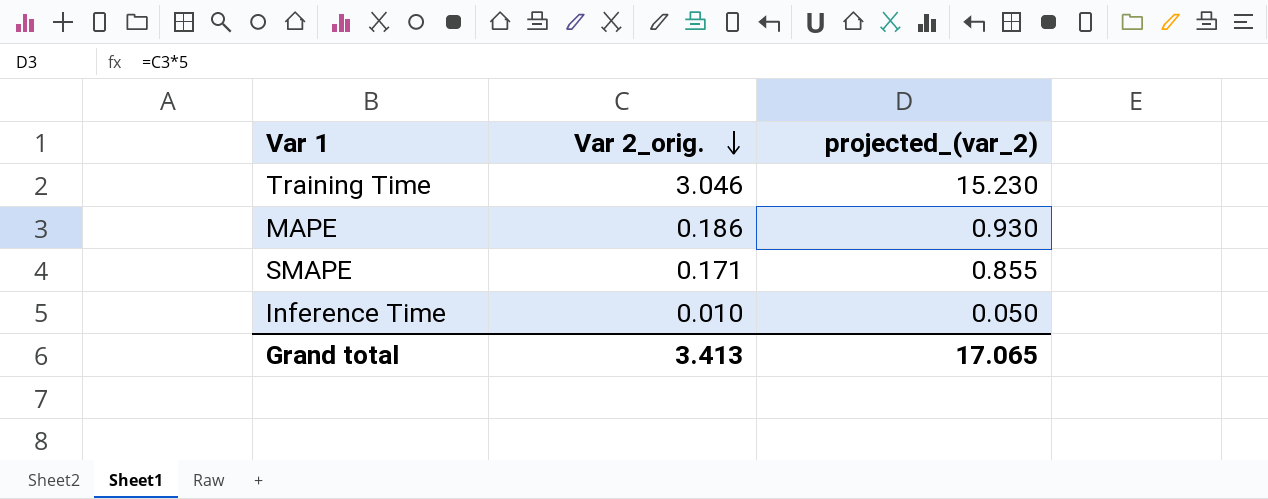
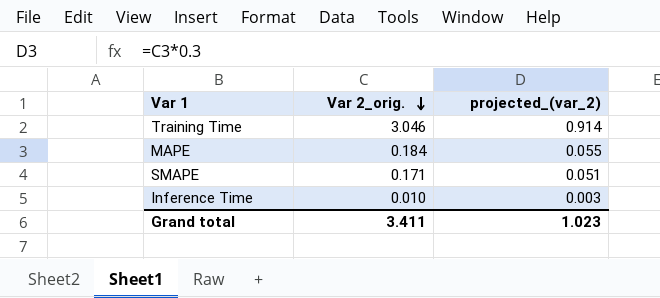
column projected_(var_2) | formula: [Var 2_orig.] * 5 -> [Var 2_orig.] * 0.3
MAPE | Var 2_orig.: 0.186 -> 0.184
Grand total | Var 2_orig.: 3.413 -> 3.411
Grand total | projected_(var_2): 17.065 -> 1.023

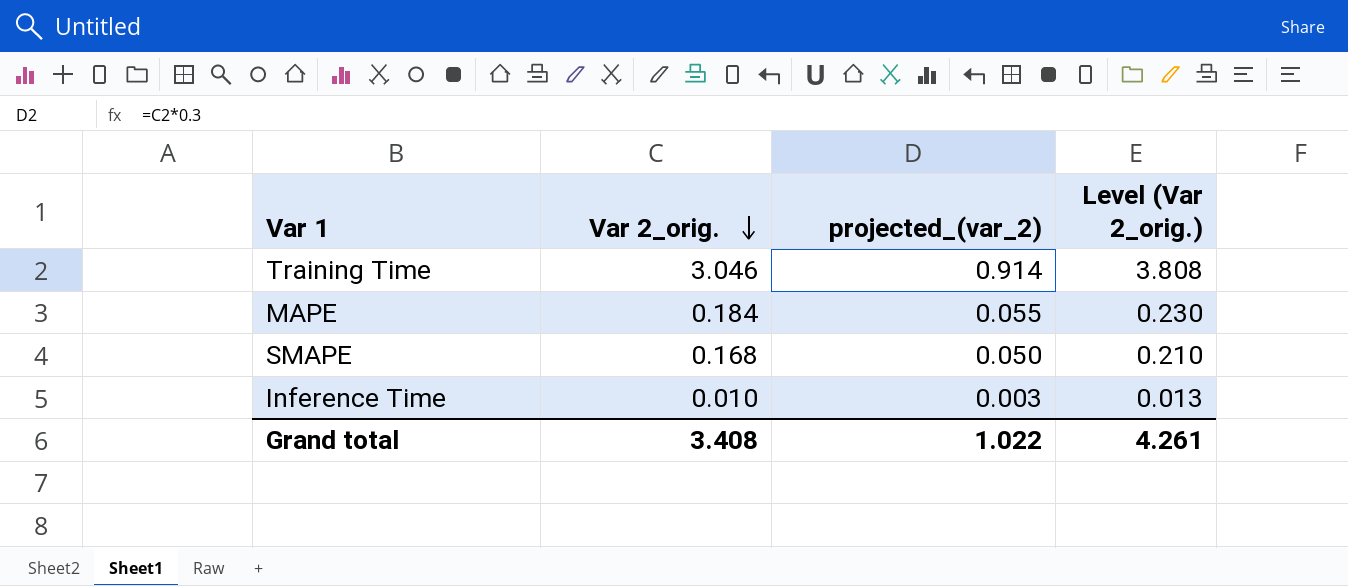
column Level (Var 2_orig.) | formula: none -> [Var 2_orig.] * 1.25
SMAPE | Var 2_orig.: 0.171 -> 0.168
SMAPE | projected_(var_2): 0.051 -> 0.050
Grand total | Var 2_orig.: 3.411 -> 3.408
Grand total | projected_(var_2): 1.023 -> 1.022

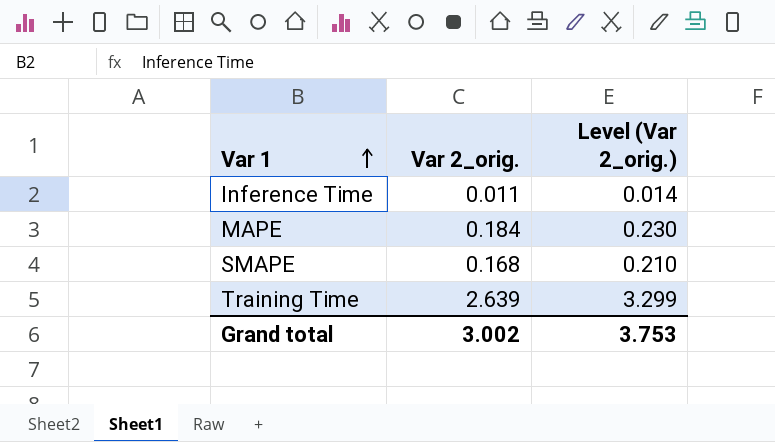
row order: Var 2_orig. descending -> Var 1 ascending
column projected_(var_2) | formula: [Var 2_orig.] * 0.3 -> none
Inference Time | Var 2_orig.: 0.010 -> 0.011
Inference Time | Level (Var 2_orig.): 0.013 -> 0.014
Training Time | Var 2_orig.: 3.046 -> 2.639
Training Time | Level (Var 2_orig.): 3.808 -> 3.299
Grand total | Var 2_orig.: 3.408 -> 3.002
Grand total | Level (Var 2_orig.): 4.261 -> 3.753

